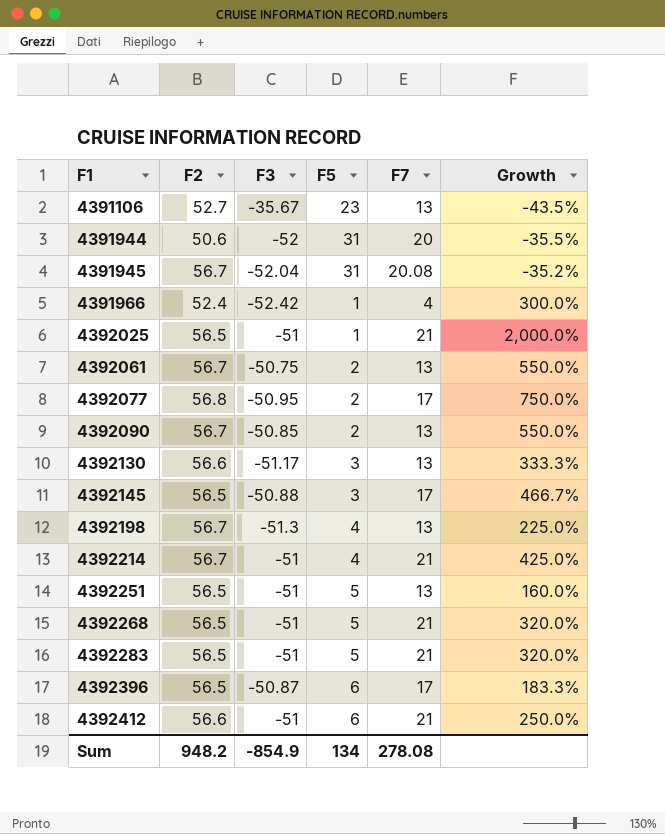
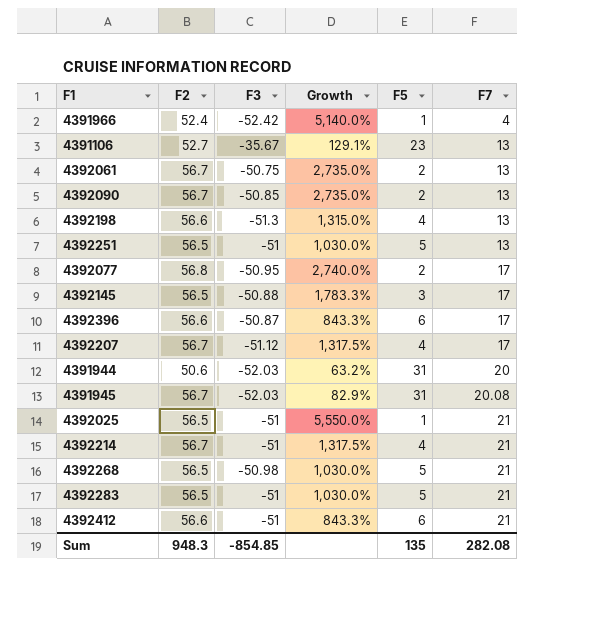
row order: F1 ascending -> F7 ascending
column Growth | formula: ([F7] - [F5]) / [F5] -> ([F2] - [F5]) / [F5]
column Growth | position: 6 -> 4
row 4392130: 56.6 | -51.17 | 3 | 13 | 333.3% -> none
4392198 | F2: 56.7 -> 56.6
4392396 | F2: 56.5 -> 56.6
row 4392207: none -> 56.7 | -51.12 | 1,317.5% | 4 | 17
4391944 | F3: -52 -> -52.03
4391945 | F3: -52.04 -> -52.03
4392268 | F3: -51 -> -50.98
Sum | F2: 948.2 -> 948.3
Sum | F3: -854.9 -> -854.85
Sum | F5: 134 -> 135
Sum | F7: 278.08 -> 282.08

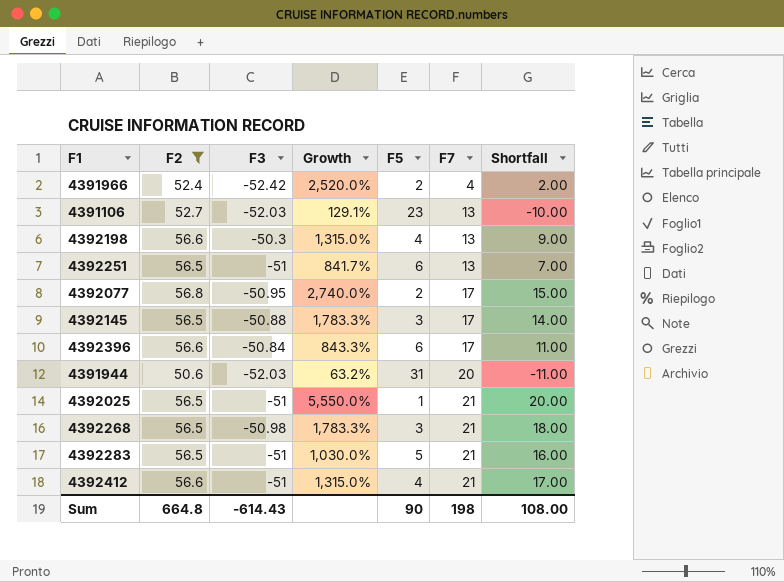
filter: none -> F2 != 56.7
column Shortfall | formula: none -> [F7] - [F5]
4391966 | Growth: 5,140.0% -> 2,520.0%
4391966 | F5: 1 -> 2
4391106 | F3: -35.67 -> -52.03
4392198 | F3: -51.3 -> -50.3
4392251 | Growth: 1,030.0% -> 841.7%
4392251 | F5: 5 -> 6
4392396 | F3: -50.87 -> -50.84
4392268 | Growth: 1,030.0% -> 1,783.3%
4392268 | F5: 5 -> 3
4392412 | Growth: 843.3% -> 1,315.0%
4392412 | F5: 6 -> 4
Sum | F2: 948.3 -> 664.8
Sum | F3: -854.85 -> -614.43
Sum | F5: 135 -> 90
Sum | F7: 282.08 -> 198

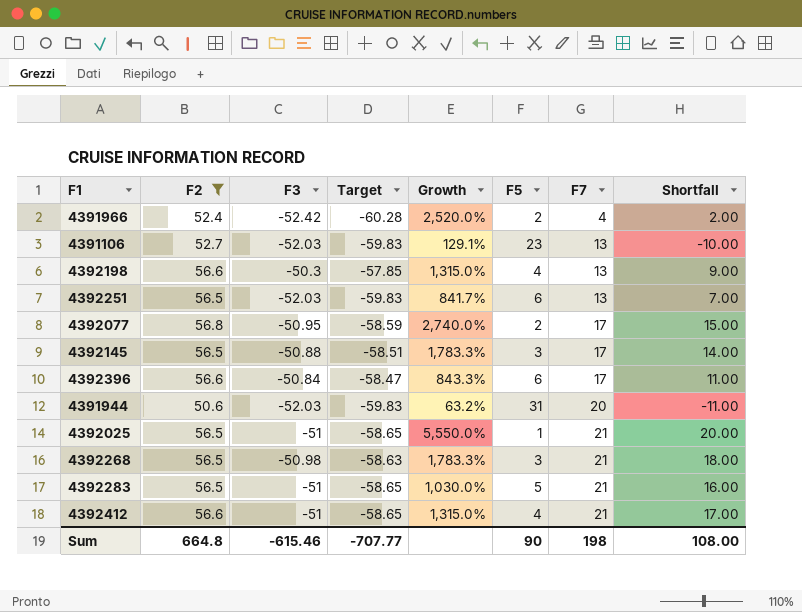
column Target | formula: none -> [F3] * 1.15
4392251 | F3: -51 -> -52.03
Sum | F3: -614.43 -> -615.46

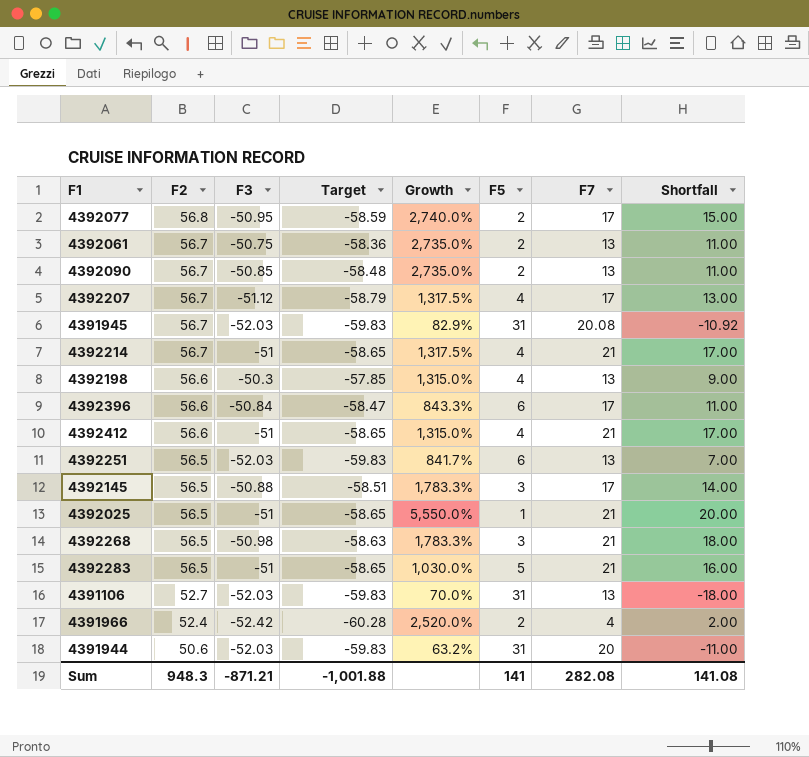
filter: F2 != 56.7 -> none
row order: F7 ascending -> F2 descending
4391106 | Growth: 129.1% -> 70.0%
4391106 | F5: 23 -> 31
4391106 | Shortfall: -10.00 -> -18.00
Sum | F2: 664.8 -> 948.3
Sum | F3: -615.46 -> -871.21
Sum | Target: -707.77 -> -1,001.88
Sum | F5: 90 -> 141
Sum | F7: 198 -> 282.08
Sum | Shortfall: 108.00 -> 141.08

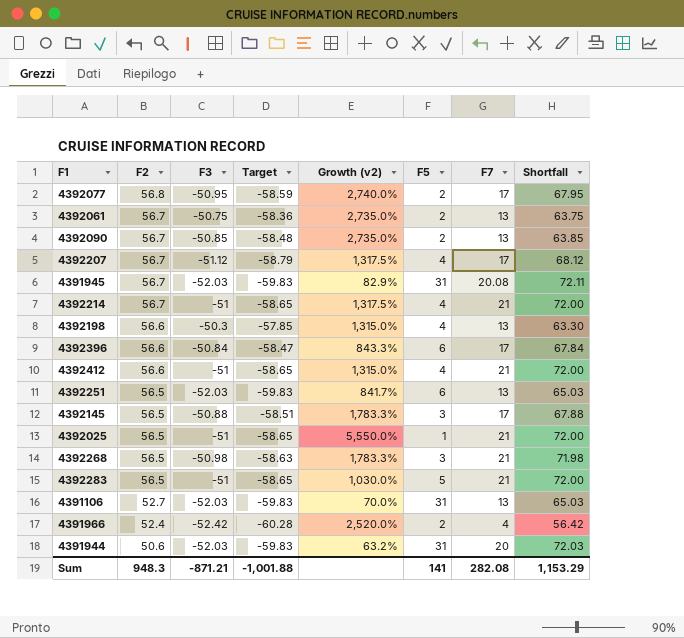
column name: Growth -> Growth (v2)
column Shortfall | formula: [F7] - [F5] -> [F7] - [F3]
Sum | Shortfall: 141.08 -> 1,153.29

